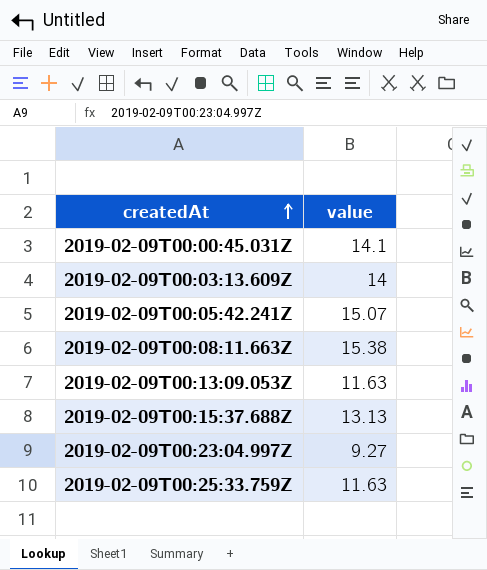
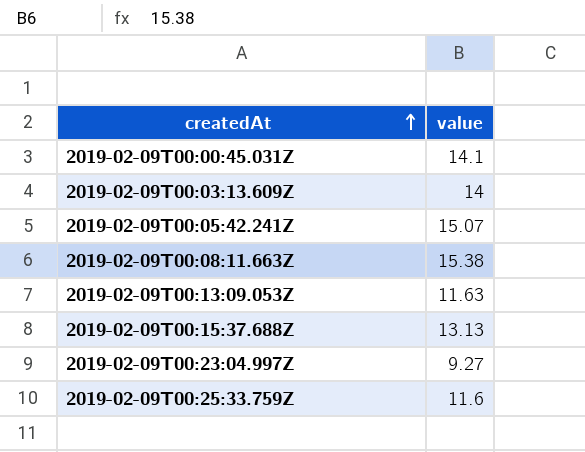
2019-02-09T00:25:33.759Z | value: 11.63 -> 11.6

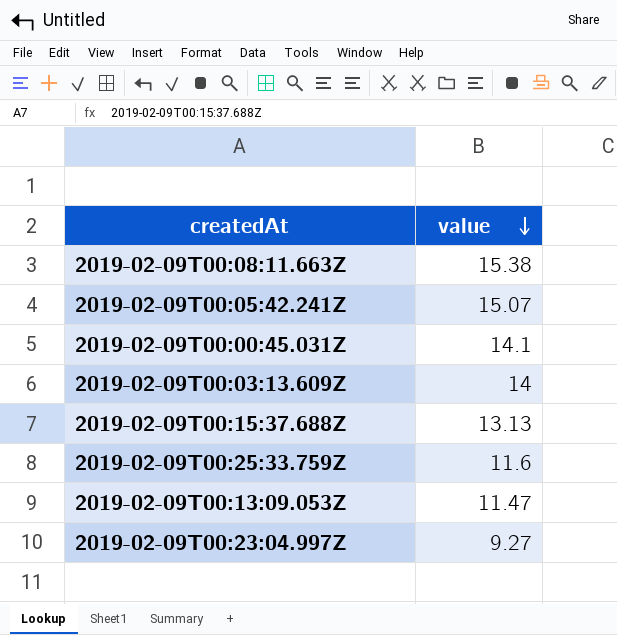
row order: createdAt ascending -> value descending
2019-02-09T00:13:09.053Z | value: 11.63 -> 11.47

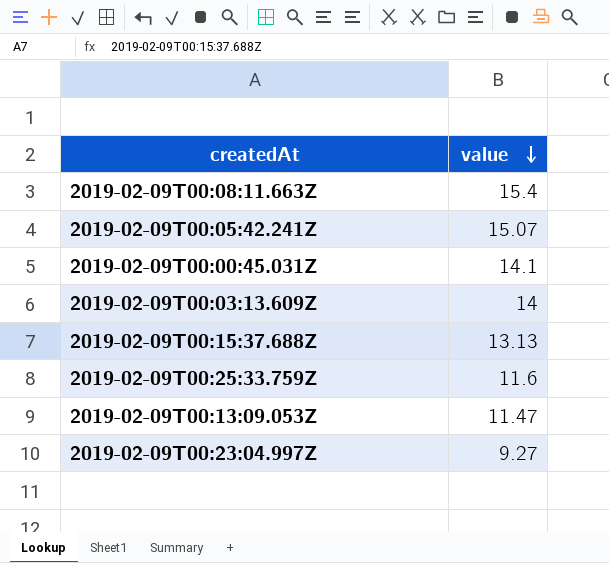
2019-02-09T00:08:11.663Z | value: 15.38 -> 15.4

